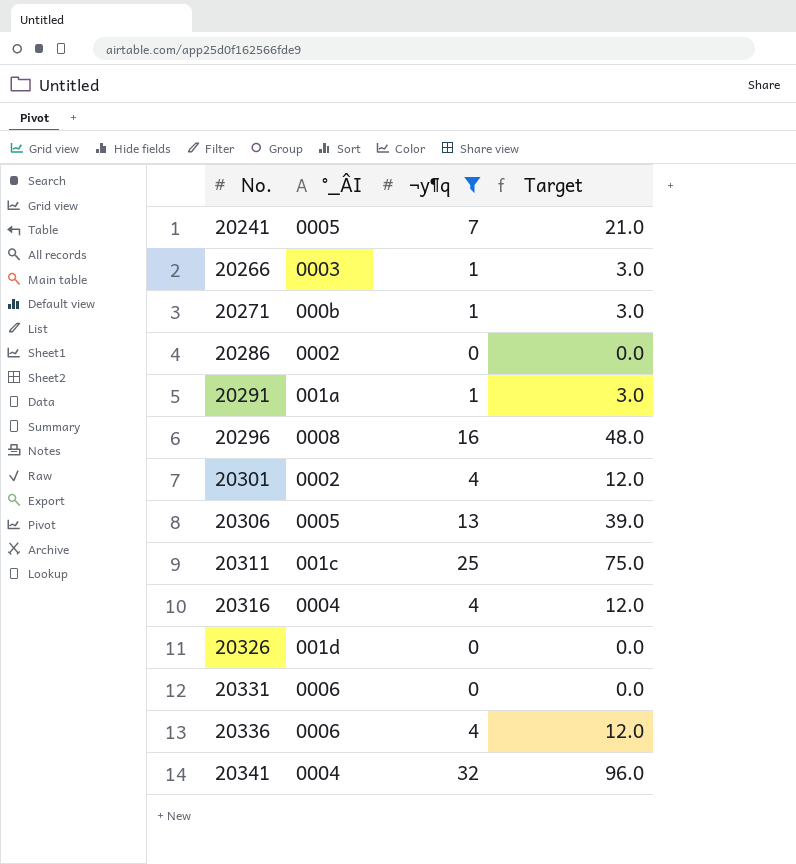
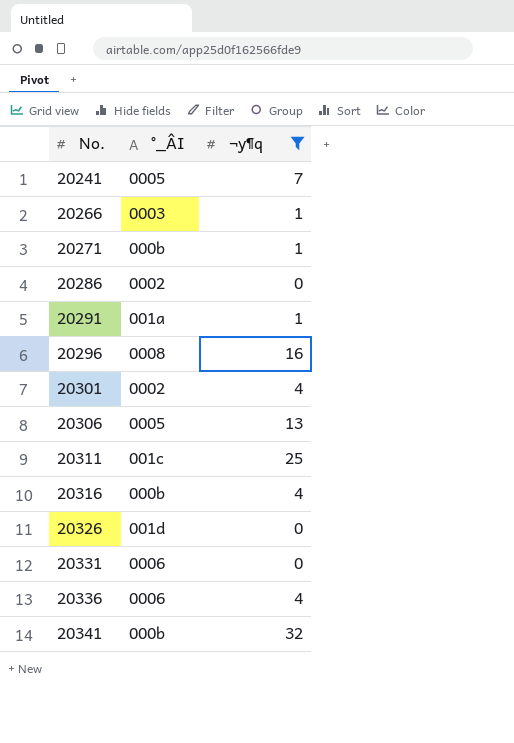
column Target | formula: [¬y¶q] * 3 -> none
20316 | °_ÂI: 0004 -> 000b
20341 | °_ÂI: 0004 -> 000b

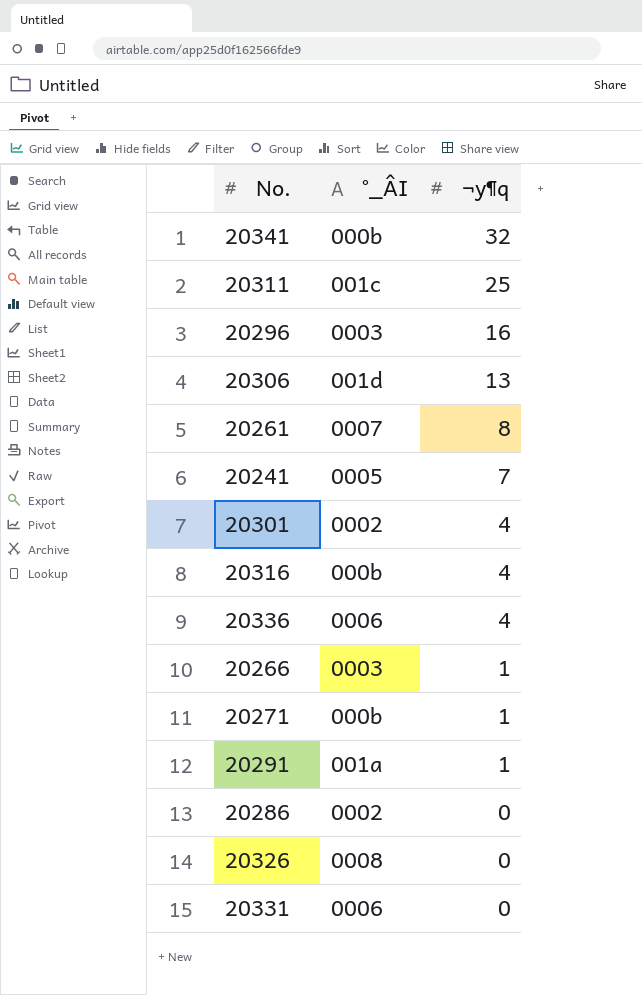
filter: ¬y¶q != 8 -> none
row order: No. ascending -> ¬y¶q descending
20296 | °_ÂI: 0008 -> 0003
20306 | °_ÂI: 0005 -> 001d
20326 | °_ÂI: 001d -> 0008

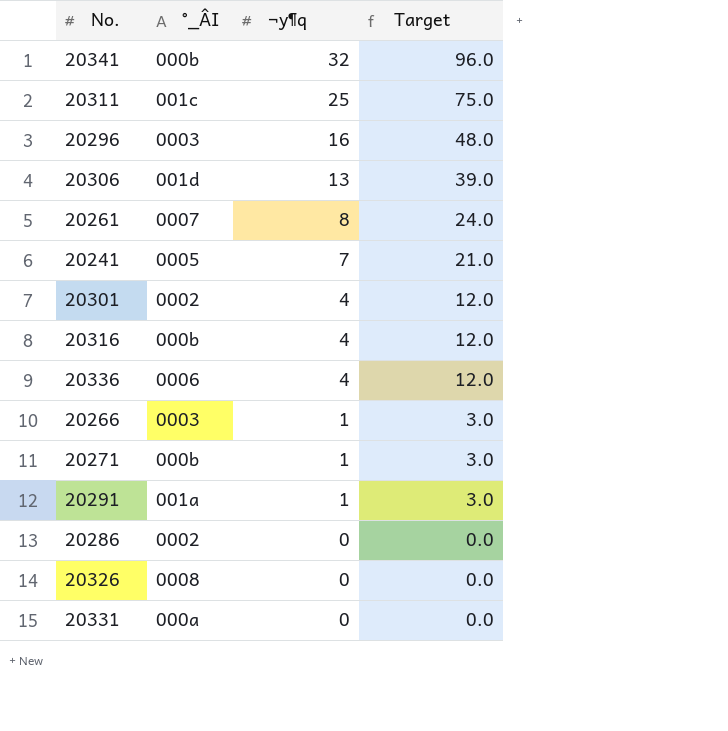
column Target | formula: none -> [¬y¶q] * 3
20331 | °_ÂI: 0006 -> 000a

